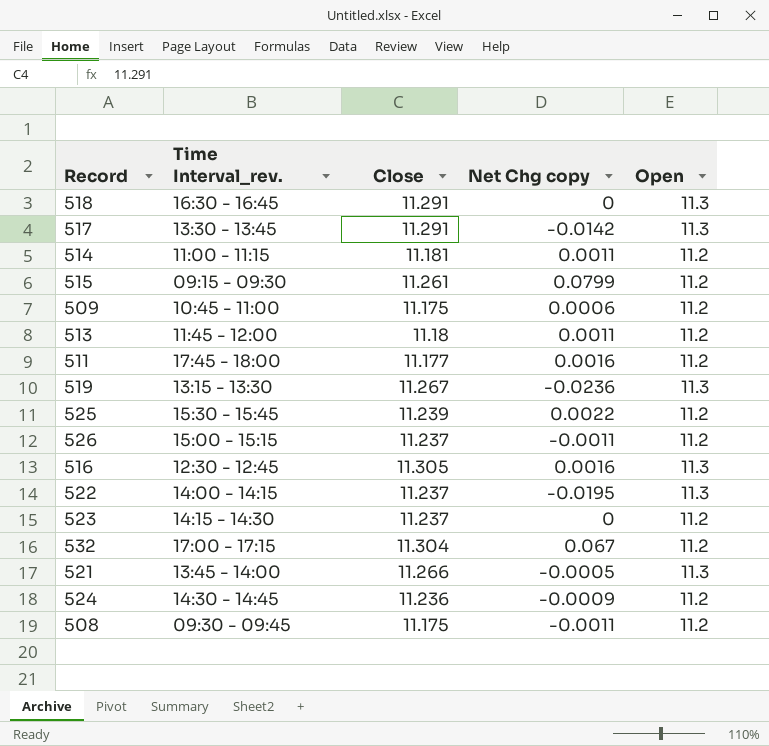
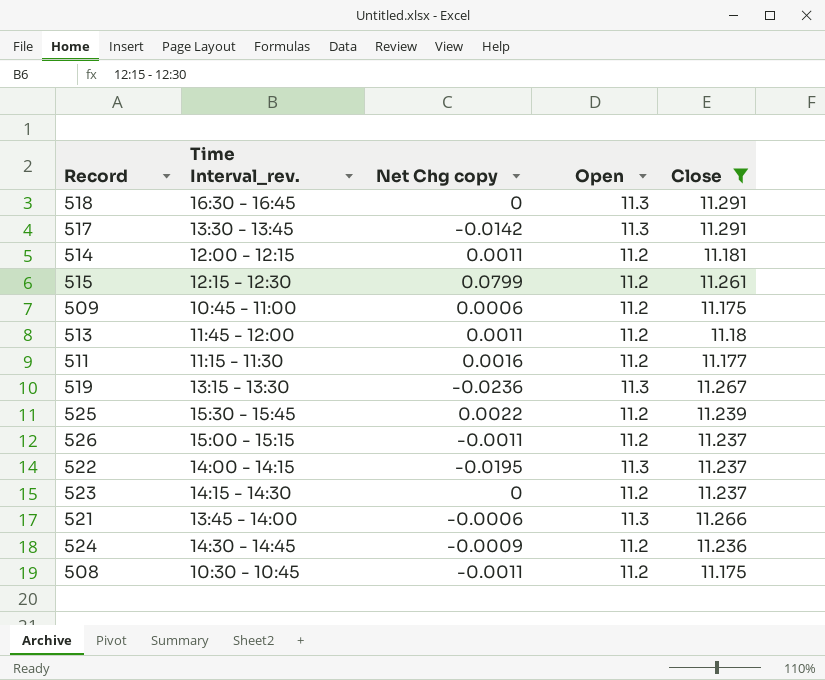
filter: none -> Close <= 11.291
column Close | position: 3 -> 5
514 | Time Interval_rev.: 11:00 - 11:15 -> 12:00 - 12:15
515 | Time Interval_rev.: 09:15 - 09:30 -> 12:15 - 12:30
511 | Time Interval_rev.: 17:45 - 18:00 -> 11:15 - 11:30
521 | Net Chg copy: -0.0005 -> -0.0006
508 | Time Interval_rev.: 09:30 - 09:45 -> 10:30 - 10:45

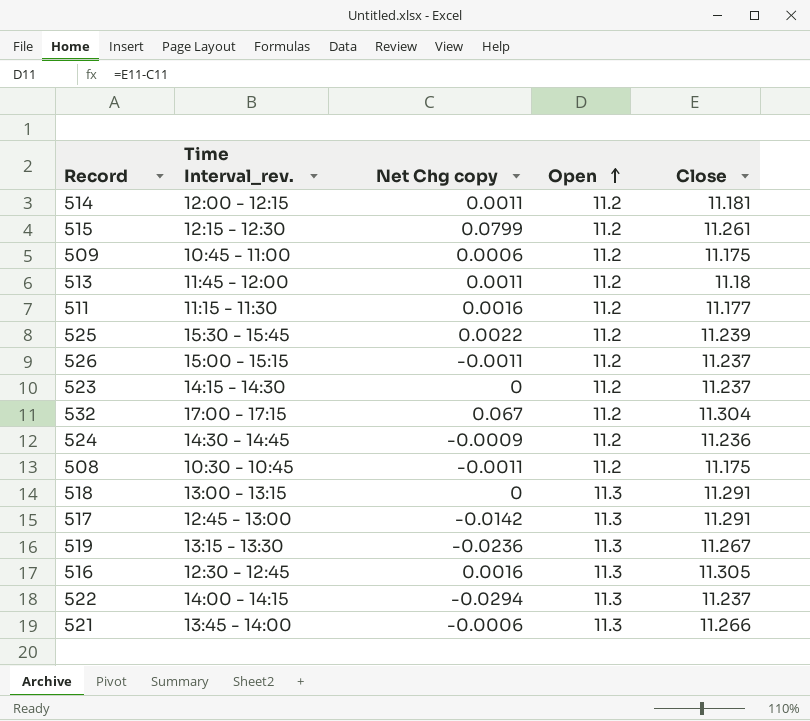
filter: Close <= 11.291 -> none
row order: none -> Open ascending
518 | Time Interval_rev.: 16:30 - 16:45 -> 13:00 - 13:15
517 | Time Interval_rev.: 13:30 - 13:45 -> 12:45 - 13:00
522 | Net Chg copy: -0.0195 -> -0.0294

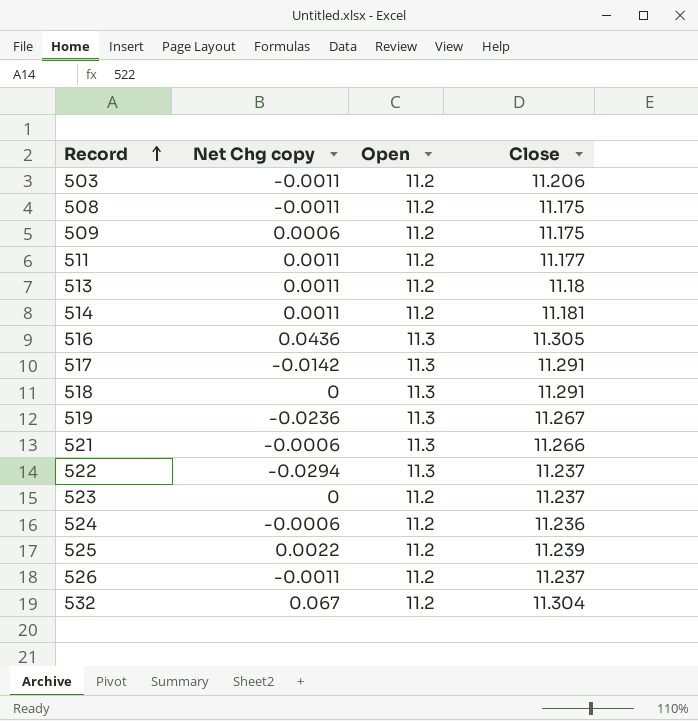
row order: Open ascending -> Record ascending
column Time Interval_rev. | position: 2 -> none
row 515: 12:15 - 12:30 | 0.0799 | 11.2 | 11.261 -> none
row 503: none -> -0.0011 | 11.2 | 11.206
511 | Net Chg copy: 0.0016 -> 0.0011
516 | Net Chg copy: 0.0016 -> 0.0436
524 | Net Chg copy: -0.0009 -> -0.0006

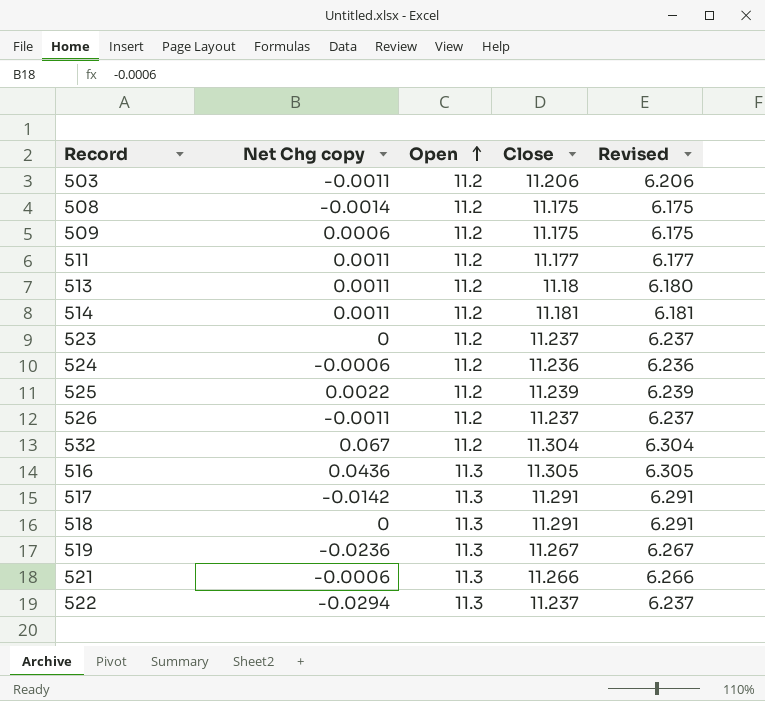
row order: Record ascending -> Open ascending
column Revised | formula: none -> [Close] - 5
508 | Net Chg copy: -0.0011 -> -0.0014

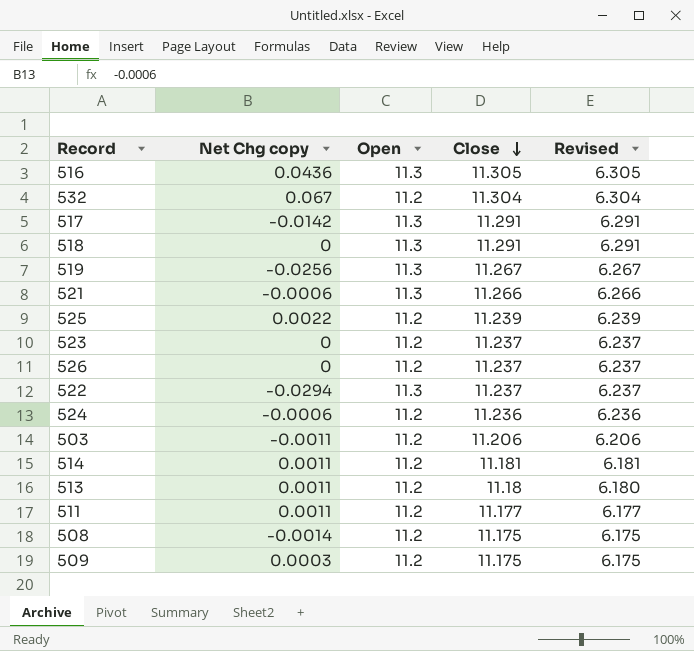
row order: Open ascending -> Close descending
519 | Net Chg copy: -0.0236 -> -0.0256
526 | Net Chg copy: -0.0011 -> 0
509 | Net Chg copy: 0.0006 -> 0.0003

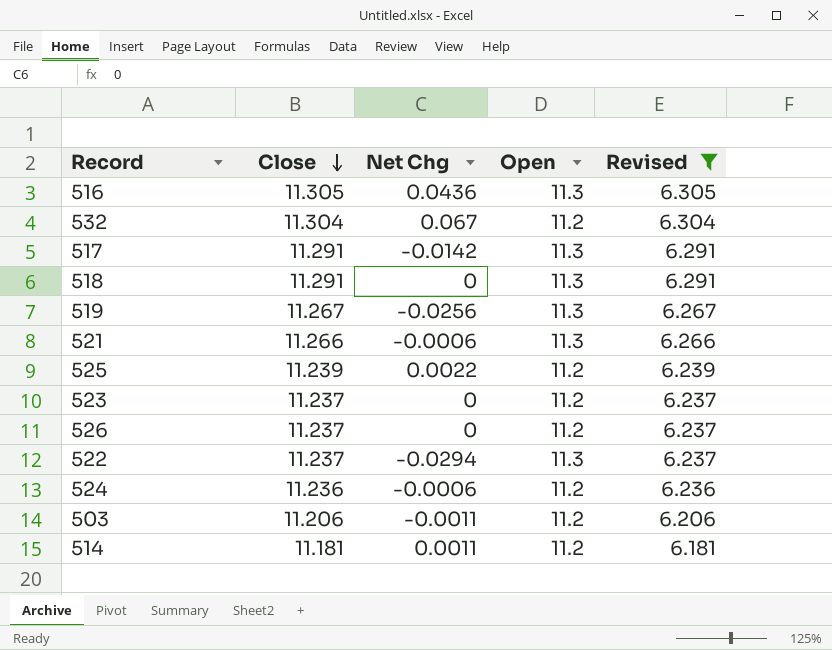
filter: none -> Revised >= 6.181
column Close | position: 4 -> 2
column name: Net Chg copy -> Net Chg

